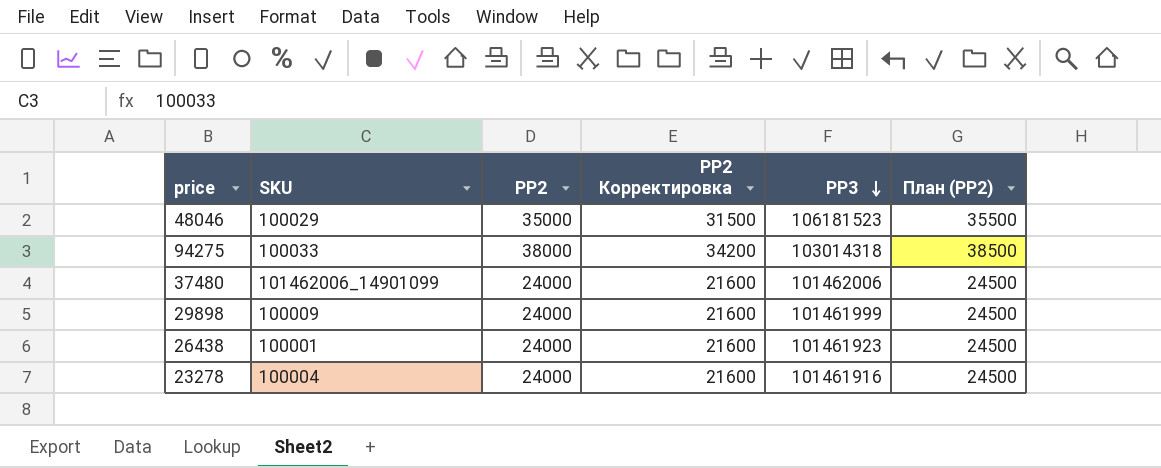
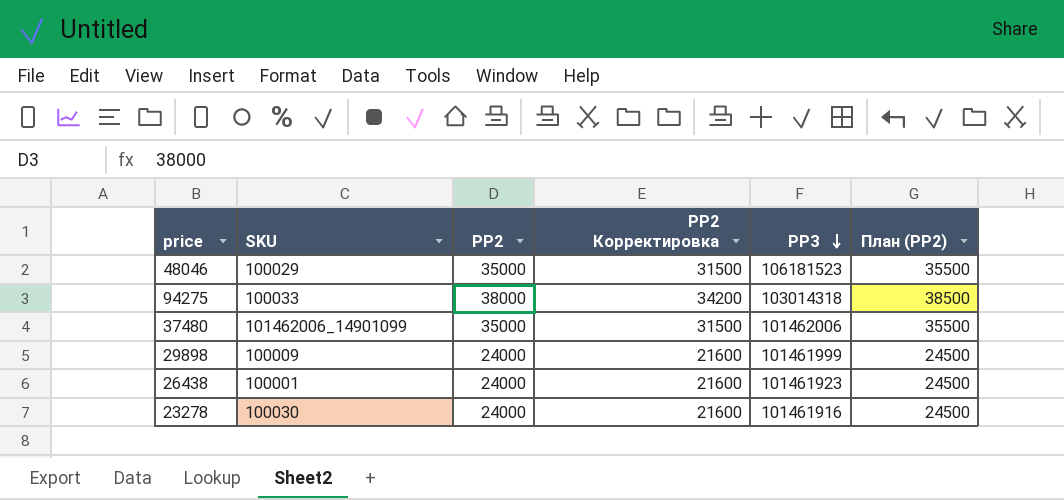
37480 | PP2: 24000 -> 35000
37480 | PP2 Корректировка: 21600 -> 31500
37480 | План (PP2): 24500 -> 35500
23278 | SKU: 100004 -> 100030

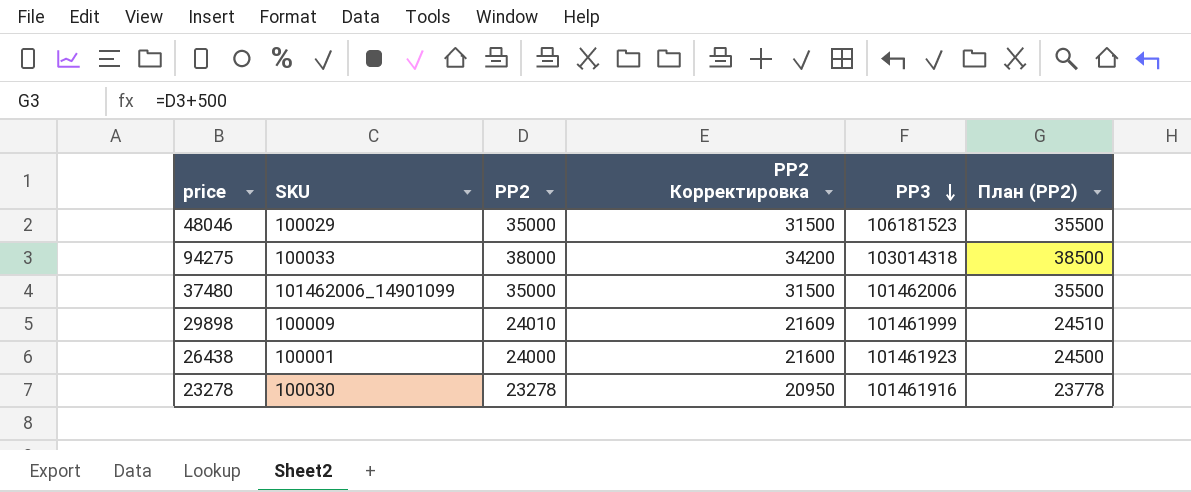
29898 | PP2: 24000 -> 24010
29898 | PP2 Корректировка: 21600 -> 21609
29898 | План (PP2): 24500 -> 24510
23278 | PP2: 24000 -> 23278
23278 | PP2 Корректировка: 21600 -> 20950
23278 | План (PP2): 24500 -> 23778

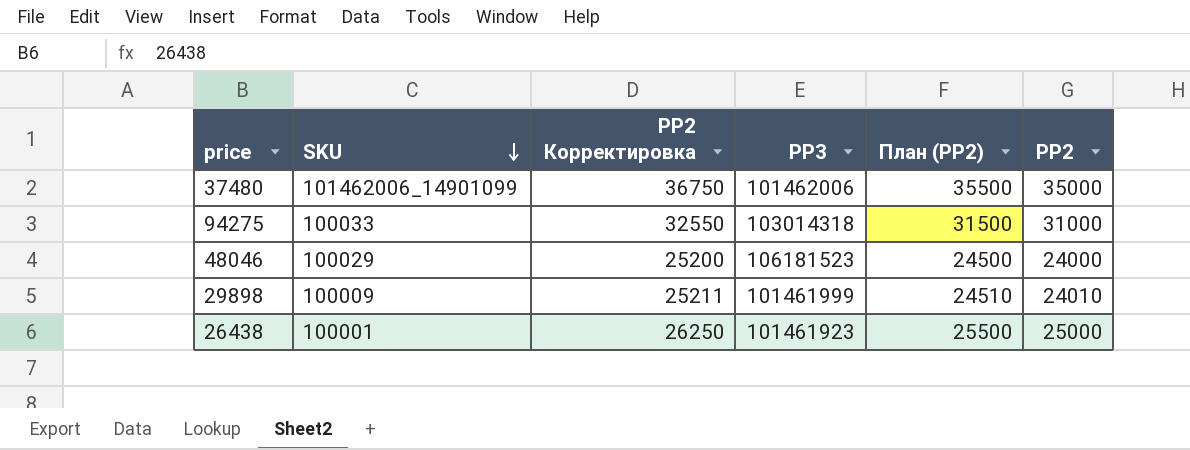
row order: PP3 descending -> SKU descending
column PP2 Корректировка | formula: [PP2] * 0,9 -> [PP2] * 1,05
column PP2 | position: 3 -> 6
row 23278: 100030 | 23278 | 20950 | 101461916 | 23778 -> none
94275 | План (PP2): 38500 -> 31500
94275 | PP2: 38000 -> 31000
48046 | План (PP2): 35500 -> 24500
48046 | PP2: 35000 -> 24000
26438 | План (PP2): 24500 -> 25500
26438 | PP2: 24000 -> 25000

